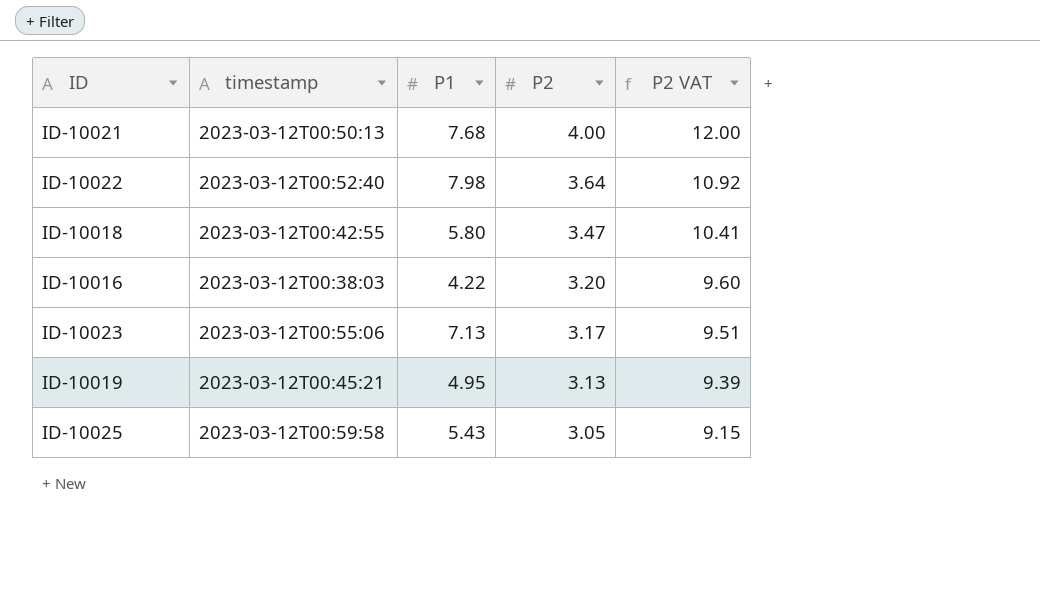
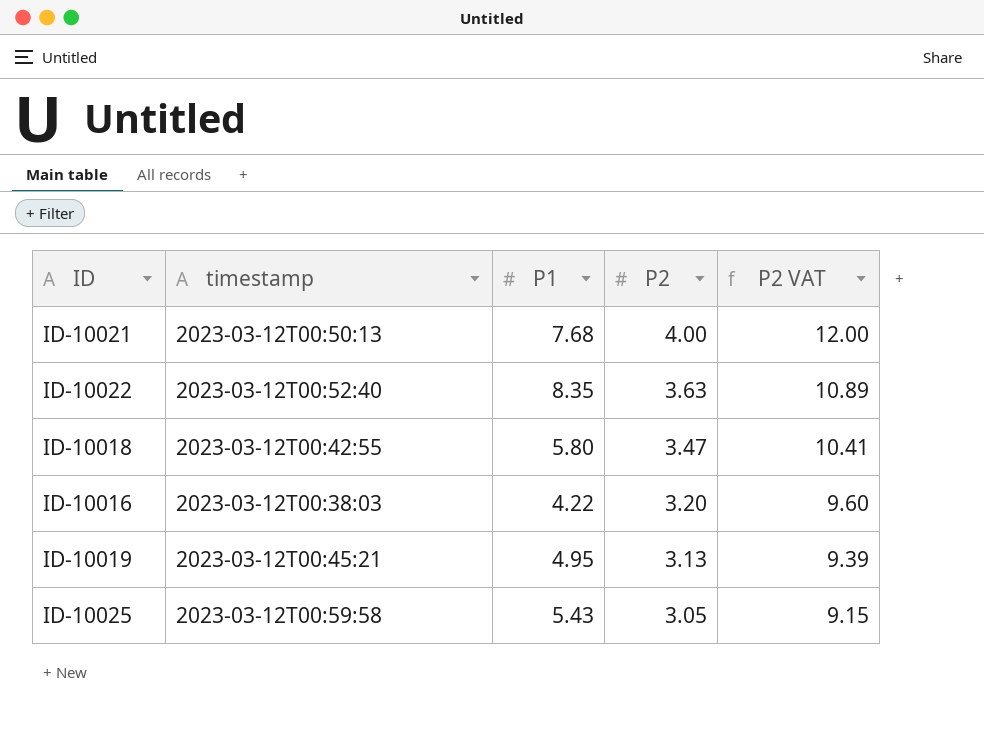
row ID-10023: 2023-03-12T00:55:06 | 7.13 | 3.17 | 9.51 -> none
ID-10022 | P1: 7.98 -> 8.35
ID-10022 | P2: 3.64 -> 3.63
ID-10022 | P2 VAT: 10.92 -> 10.89

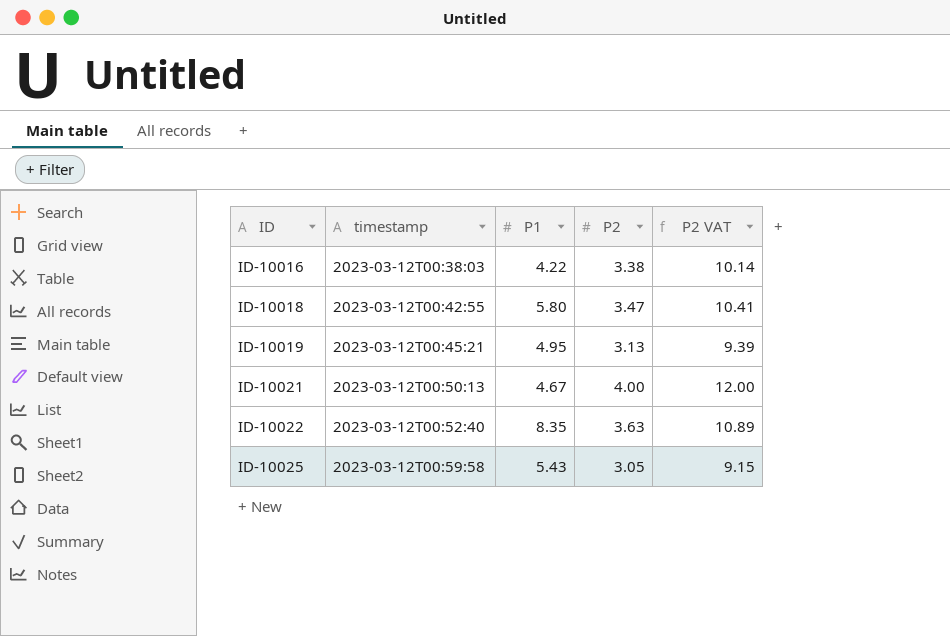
row order: P2 descending -> ID ascending
ID-10016 | P2: 3.20 -> 3.38
ID-10016 | P2 VAT: 9.60 -> 10.14
ID-10021 | P1: 7.68 -> 4.67

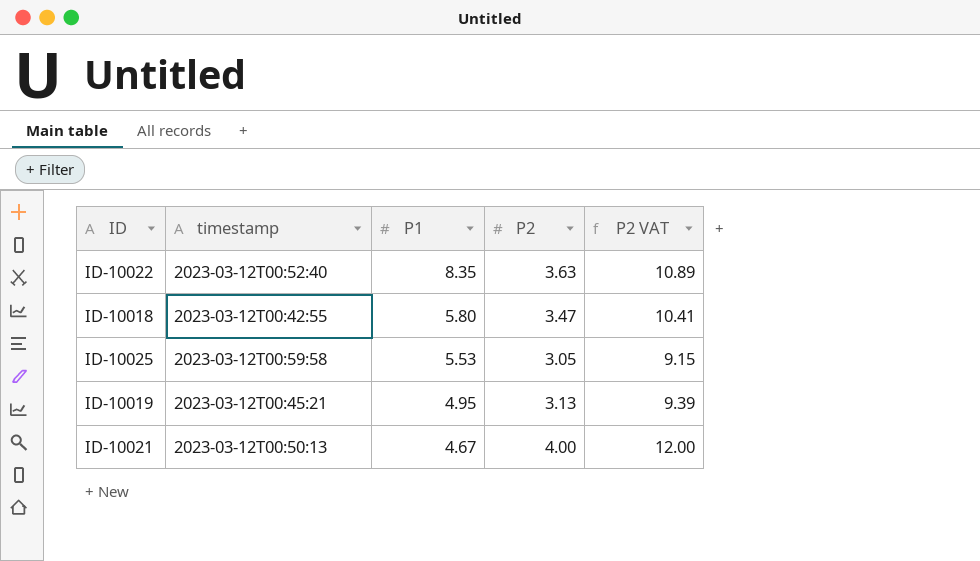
row order: ID ascending -> P1 descending
row ID-10016: 2023-03-12T00:38:03 | 4.22 | 3.38 | 10.14 -> none
ID-10025 | P1: 5.43 -> 5.53

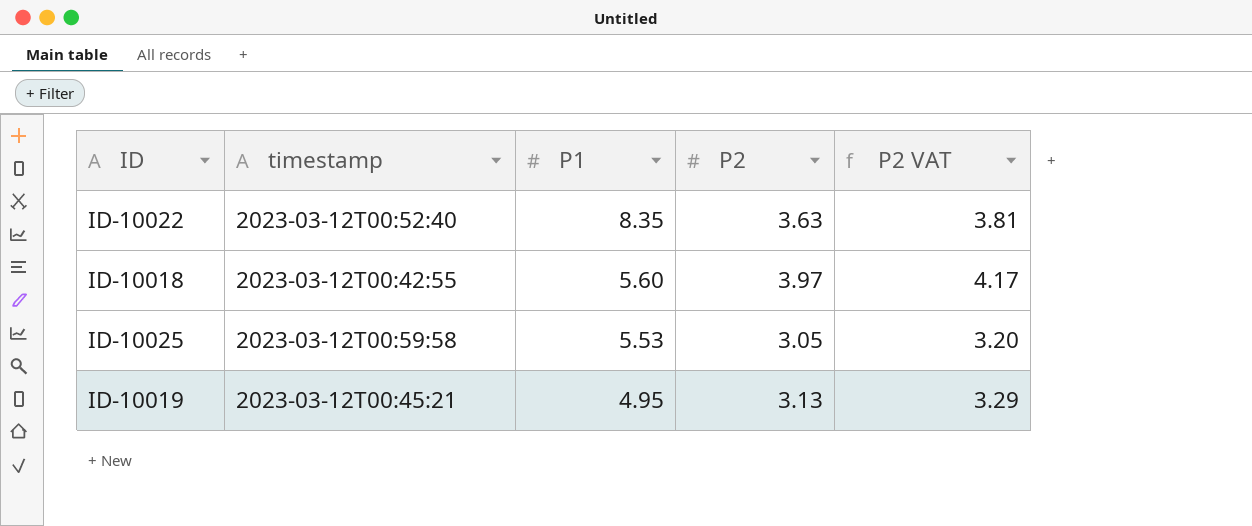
column P2 VAT | formula: [P2] * 3 -> [P2] * 1.05
row ID-10021: 2023-03-12T00:50:13 | 4.67 | 4.00 | 12.00 -> none
ID-10018 | P1: 5.80 -> 5.60
ID-10018 | P2: 3.47 -> 3.97

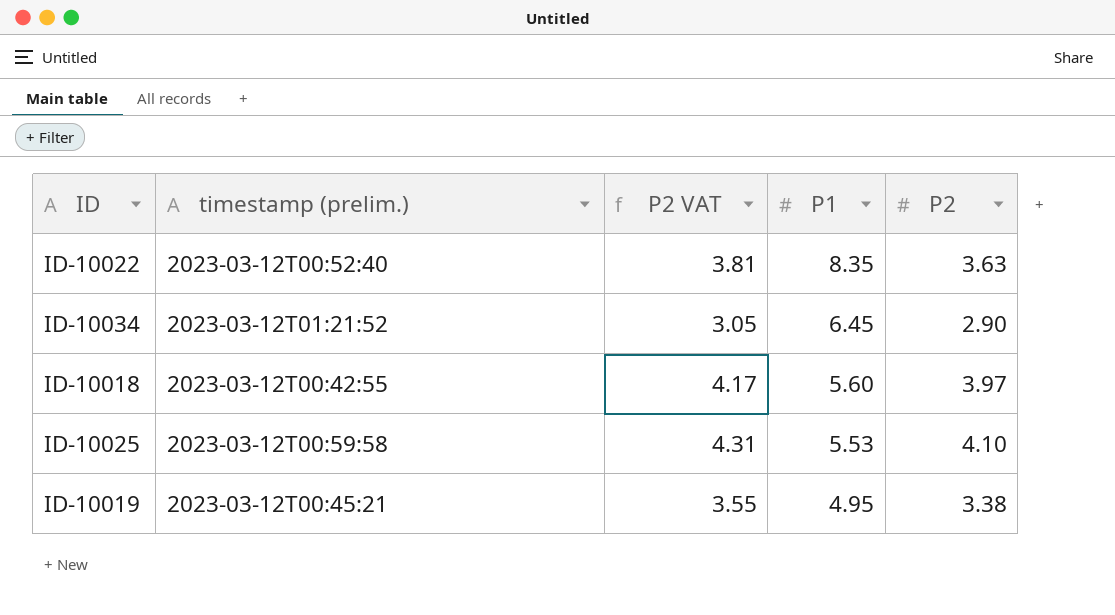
column name: timestamp -> timestamp (prelim.)
column P2 VAT | position: 5 -> 3
row ID-10034: none -> 2023-03-12T01:21:52 | 3.05 | 6.45 | 2.90
ID-10025 | P2 VAT: 3.20 -> 4.31
ID-10025 | P2: 3.05 -> 4.10
ID-10019 | P2 VAT: 3.29 -> 3.55
ID-10019 | P2: 3.13 -> 3.38

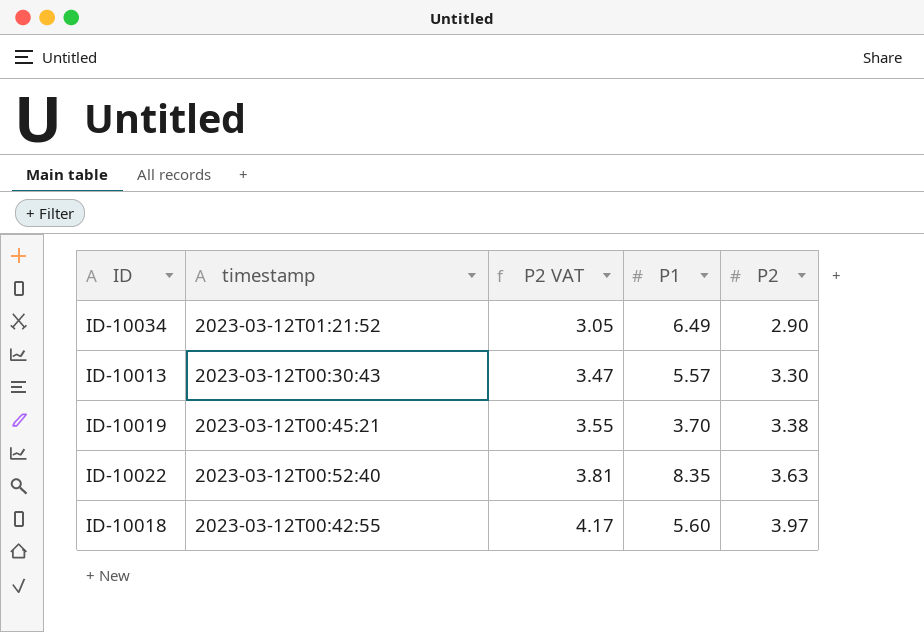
row order: P1 descending -> P2 VAT ascending
column name: timestamp (prelim.) -> timestamp
row ID-10025: 2023-03-12T00:59:58 | 4.31 | 5.53 | 4.10 -> none
ID-10034 | P1: 6.45 -> 6.49
row ID-10013: none -> 2023-03-12T00:30:43 | 3.47 | 5.57 | 3.30
ID-10019 | P1: 4.95 -> 3.70

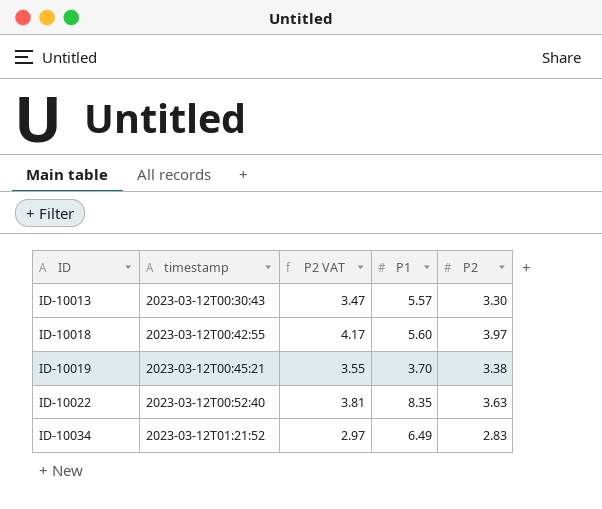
row order: P2 VAT ascending -> ID ascending
ID-10034 | P2 VAT: 3.05 -> 2.97
ID-10034 | P2: 2.90 -> 2.83

